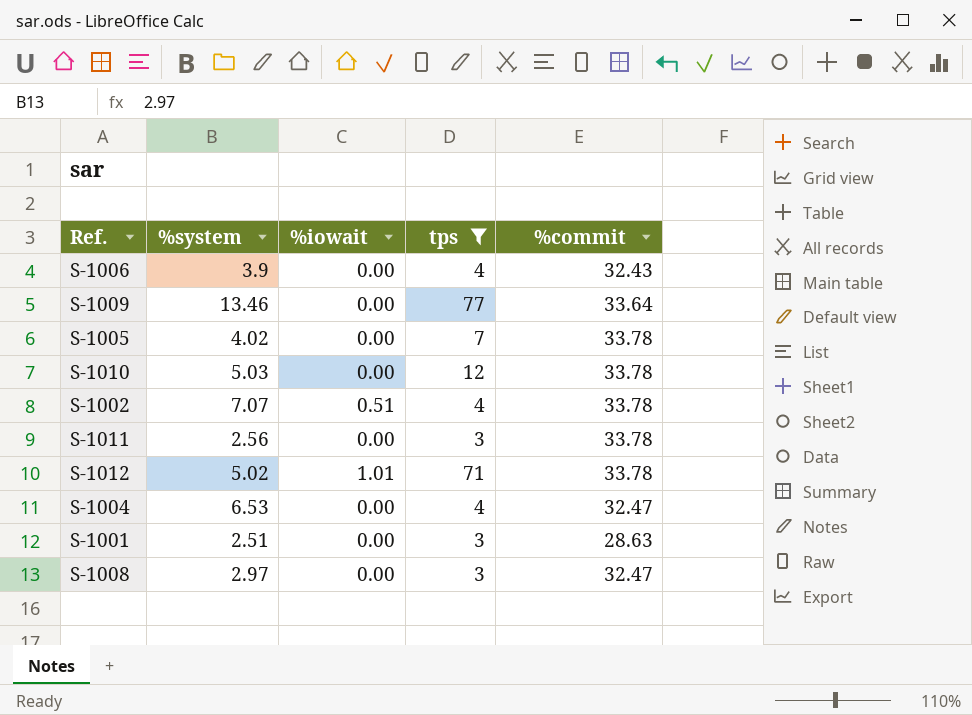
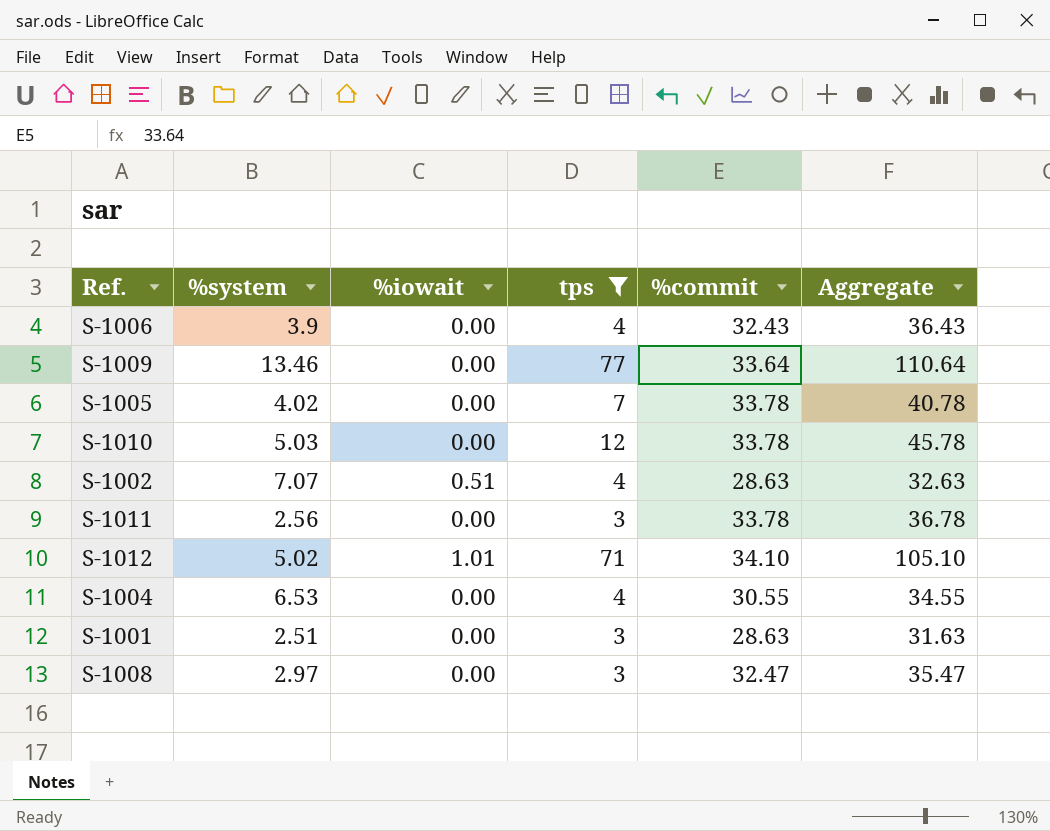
column Aggregate | formula: none -> [tps] + [%commit]
S-1002 | %commit: 33.78 -> 28.63
S-1012 | %commit: 33.78 -> 34.10
S-1004 | %commit: 32.47 -> 30.55

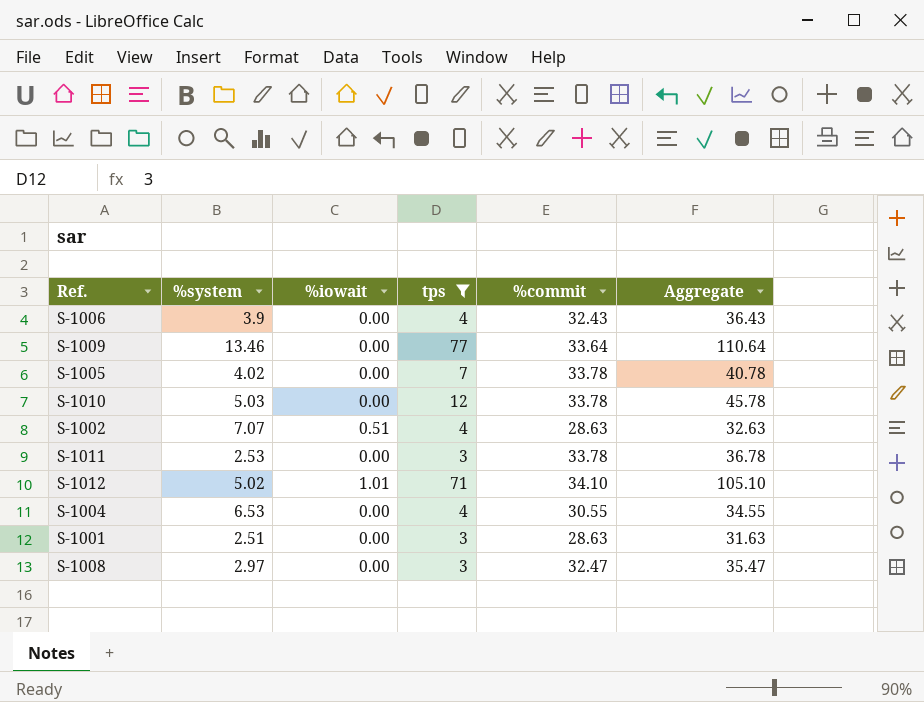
S-1011 | %system: 2.56 -> 2.53

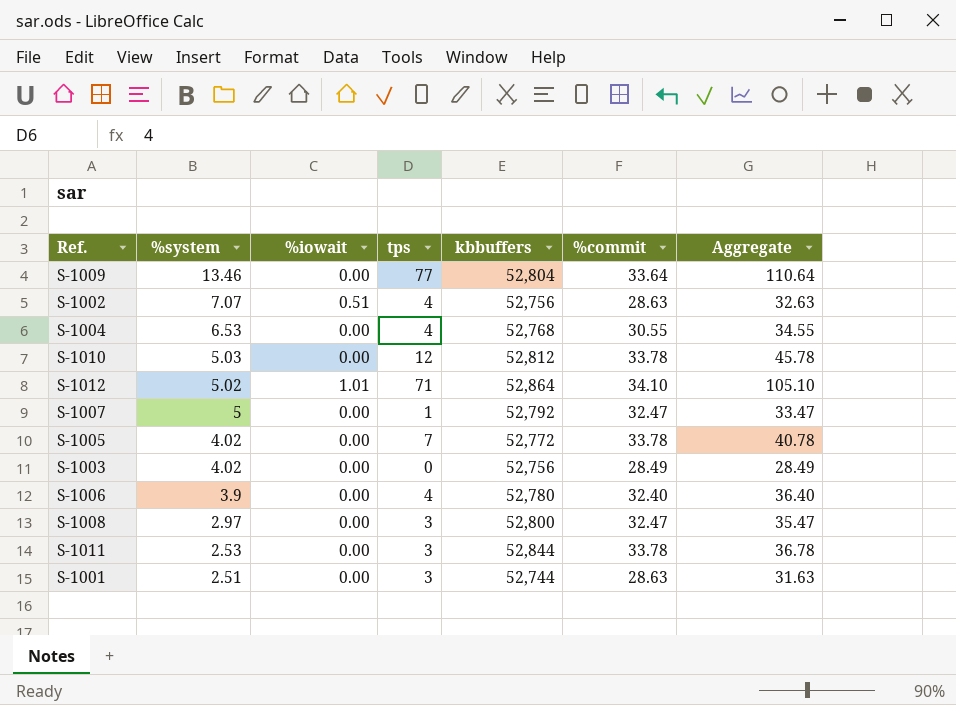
filter: tps >= 3 -> none
row order: none -> %system descending
column kbbuffers | position: none -> 5
S-1006 | %commit: 32.43 -> 32.40
S-1006 | Aggregate: 36.43 -> 36.40

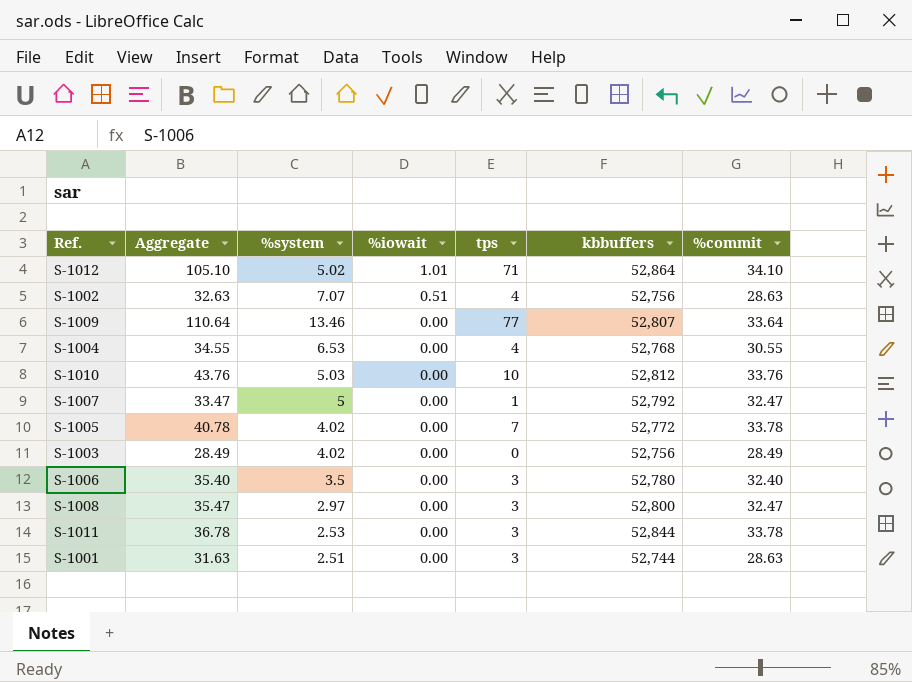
row order: %system descending -> %iowait descending
column Aggregate | position: 7 -> 2
S-1009 | kbbuffers: 52,804 -> 52,807
S-1010 | Aggregate: 45.78 -> 43.76
S-1010 | tps: 12 -> 10
S-1010 | %commit: 33.78 -> 33.76
S-1006 | Aggregate: 36.40 -> 35.40
S-1006 | %system: 3.9 -> 3.5
S-1006 | tps: 4 -> 3

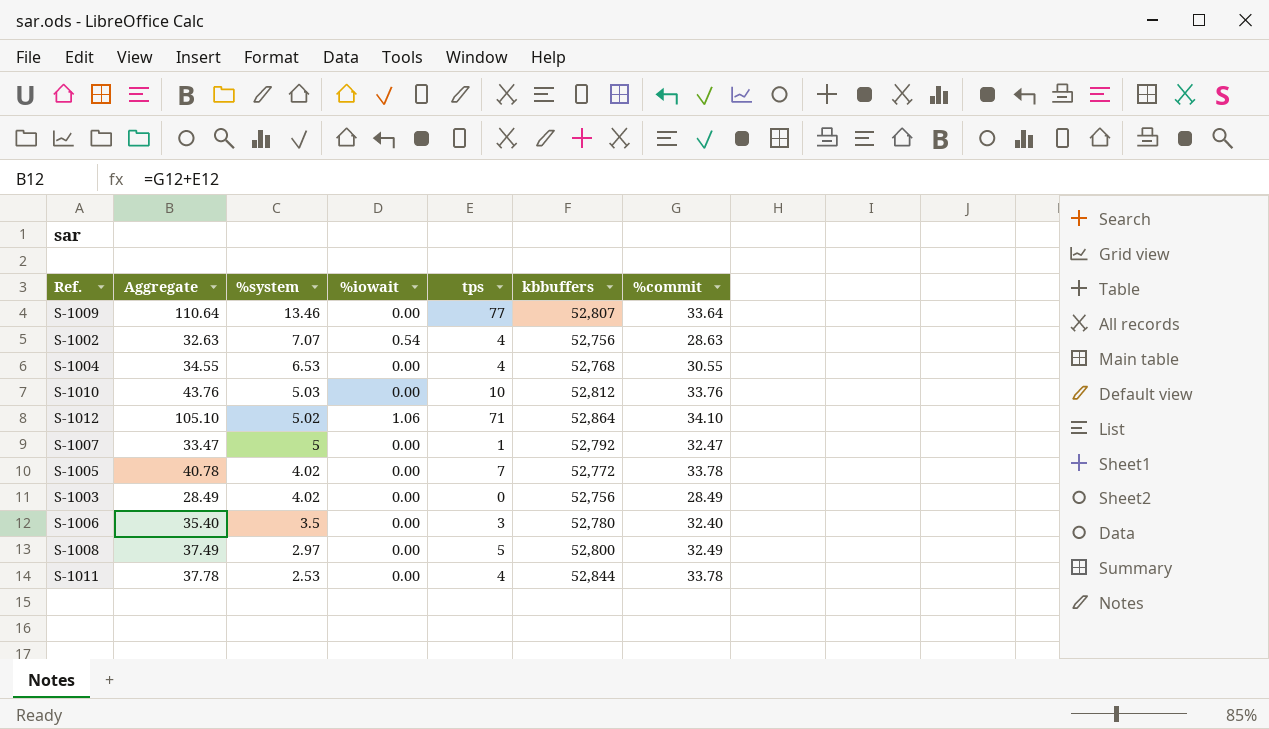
row order: %iowait descending -> %system descending
row S-1001: 31.63 | 2.51 | 0.00 | 3 | 52,744 | 28.63 -> none
S-1002 | %iowait: 0.51 -> 0.54
S-1012 | %iowait: 1.01 -> 1.06
S-1008 | Aggregate: 35.47 -> 37.49
S-1008 | tps: 3 -> 5
S-1008 | %commit: 32.47 -> 32.49
S-1011 | Aggregate: 36.78 -> 37.78
S-1011 | tps: 3 -> 4

